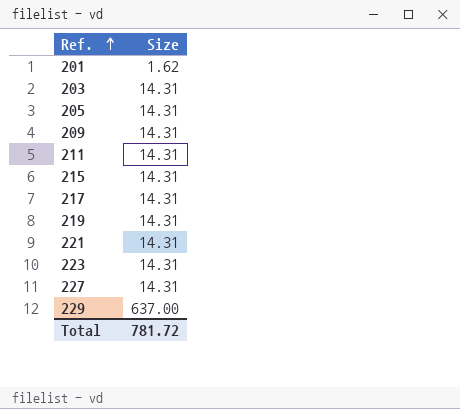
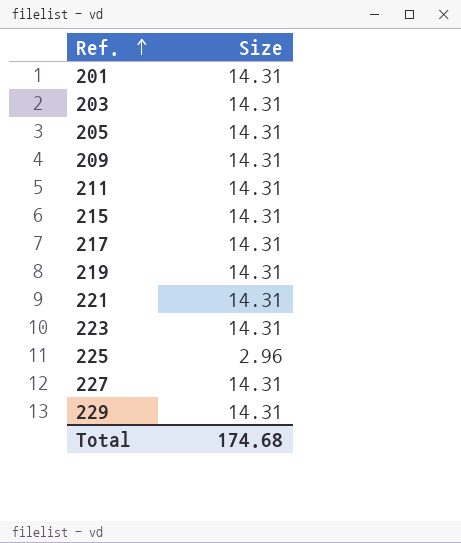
201 | Size: 1.62 -> 14.31
row 225: none -> 2.96
229 | Size: 637.00 -> 14.31
Total | Size: 781.72 -> 174.68

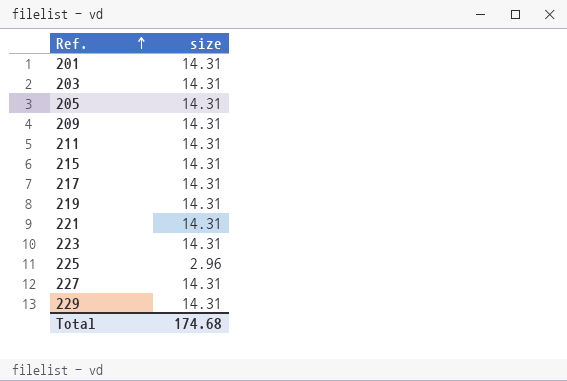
column name: Size -> size

